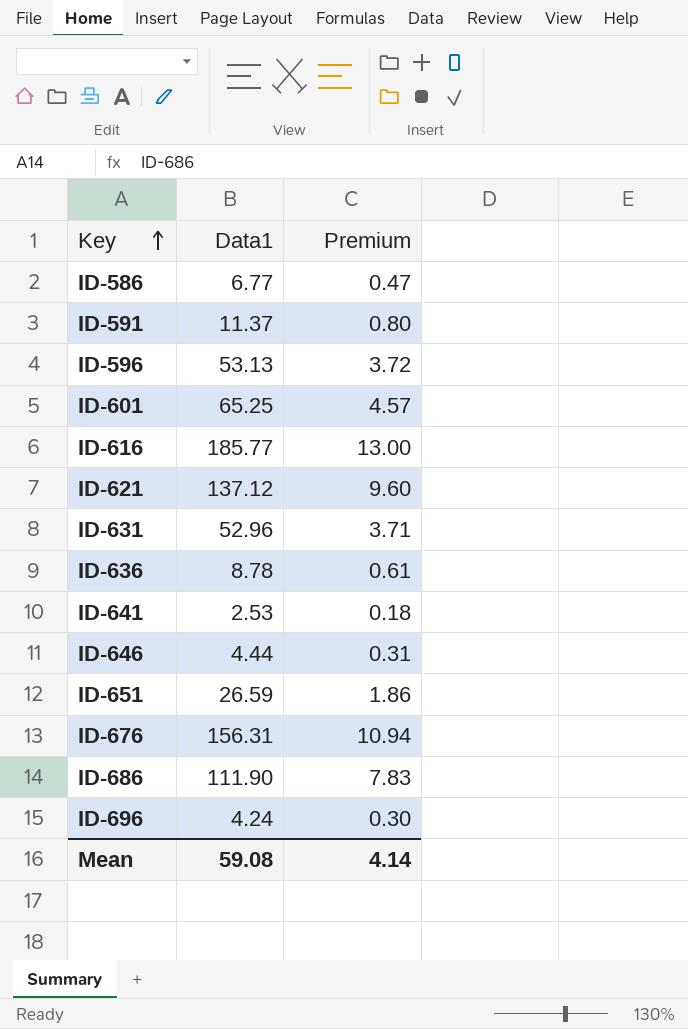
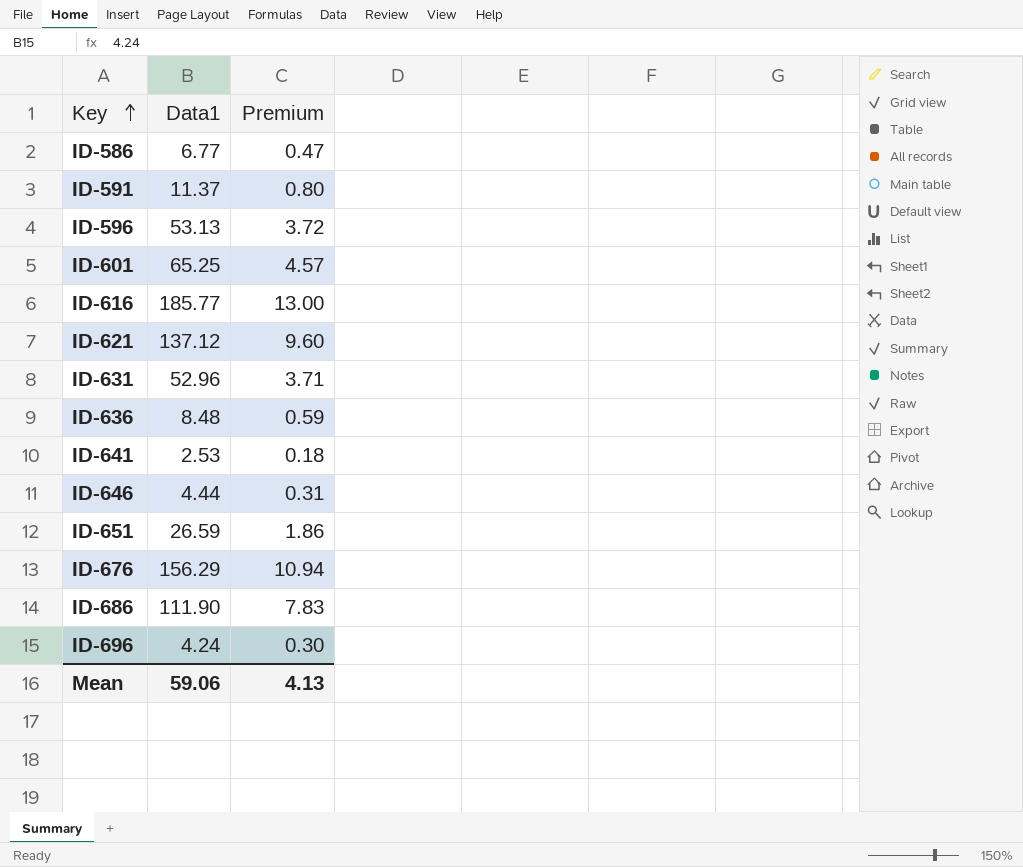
ID-636 | Data1: 8.78 -> 8.48
ID-636 | Premium: 0.61 -> 0.59
ID-676 | Data1: 156.31 -> 156.29
Mean | Data1: 59.08 -> 59.06
Mean | Premium: 4.14 -> 4.13

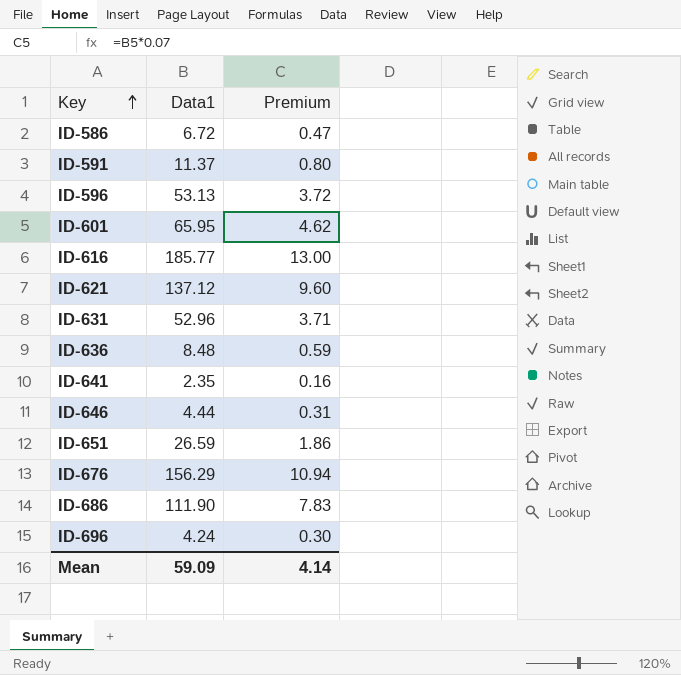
ID-586 | Data1: 6.77 -> 6.72
ID-601 | Data1: 65.25 -> 65.95
ID-601 | Premium: 4.57 -> 4.62
ID-641 | Data1: 2.53 -> 2.35
ID-641 | Premium: 0.18 -> 0.16
Mean | Data1: 59.06 -> 59.09
Mean | Premium: 4.13 -> 4.14

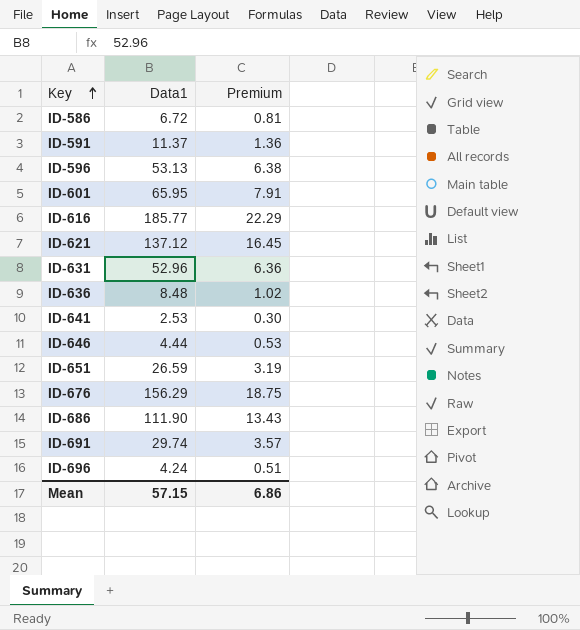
column Premium | formula: [Data1] * 0.07 -> [Data1] * 0.12
ID-641 | Data1: 2.35 -> 2.53
row ID-691: none -> 29.74 | 3.57
Mean | Data1: 59.09 -> 57.15
Mean | Premium: 4.14 -> 6.86

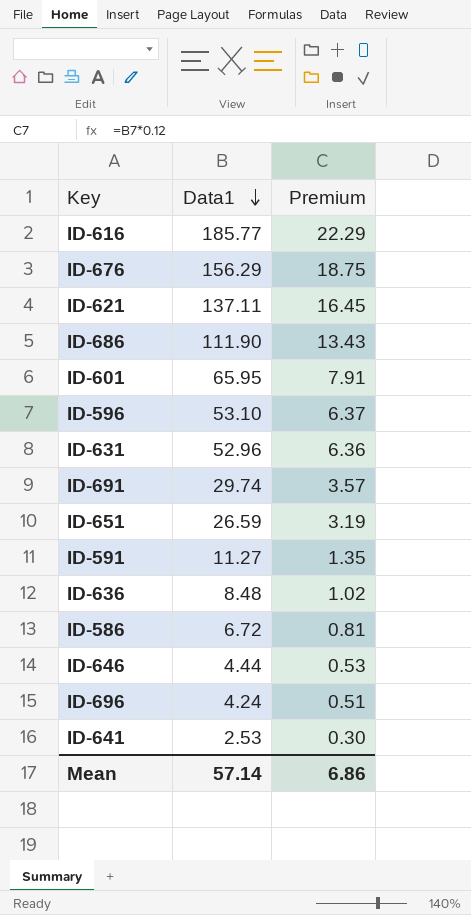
row order: Key ascending -> Data1 descending
ID-621 | Data1: 137.12 -> 137.11
ID-596 | Data1: 53.13 -> 53.10
ID-596 | Premium: 6.38 -> 6.37
ID-591 | Data1: 11.37 -> 11.27
ID-591 | Premium: 1.36 -> 1.35
Mean | Data1: 57.15 -> 57.14

